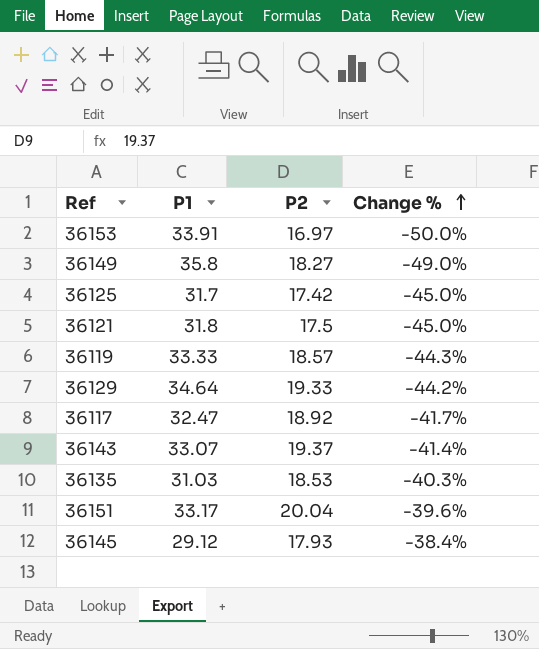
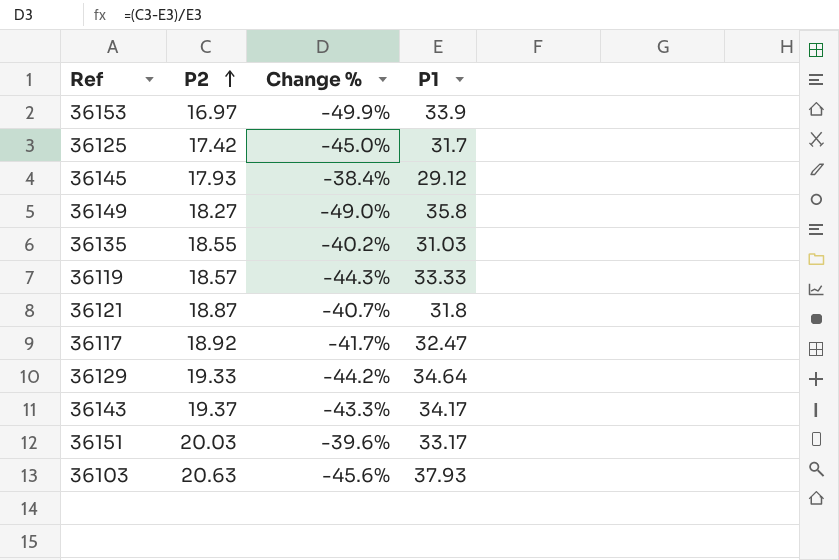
row order: Change % ascending -> P2 ascending
column P1 | position: 2 -> 4
36153 | Change %: -50.0% -> -49.9%
36153 | P1: 33.91 -> 33.9
36135 | P2: 18.53 -> 18.55
36135 | Change %: -40.3% -> -40.2%
36121 | P2: 17.5 -> 18.87
36121 | Change %: -45.0% -> -40.7%
36143 | Change %: -41.4% -> -43.3%
36143 | P1: 33.07 -> 34.17
36151 | P2: 20.04 -> 20.03
row 36103: none -> 20.63 | -45.6% | 37.93

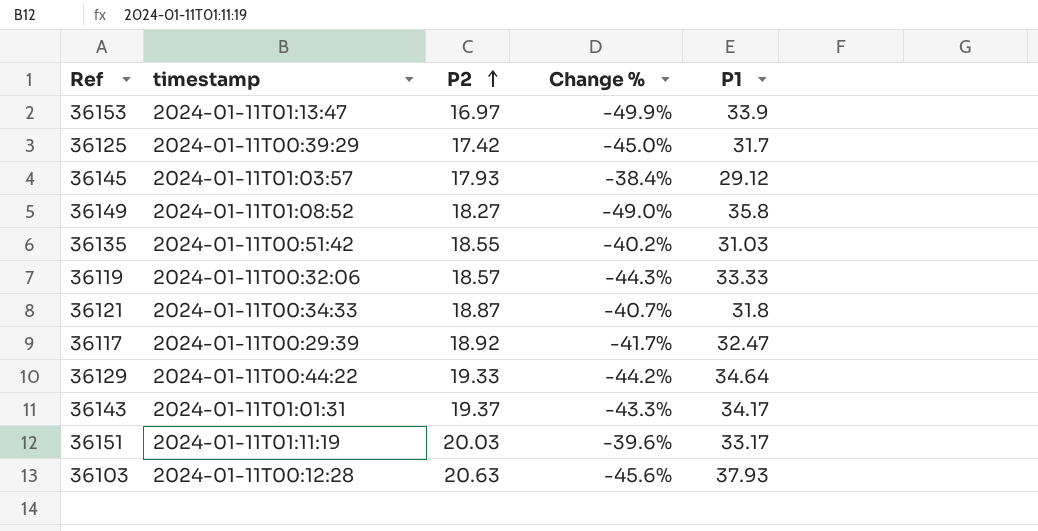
column timestamp | position: none -> 2

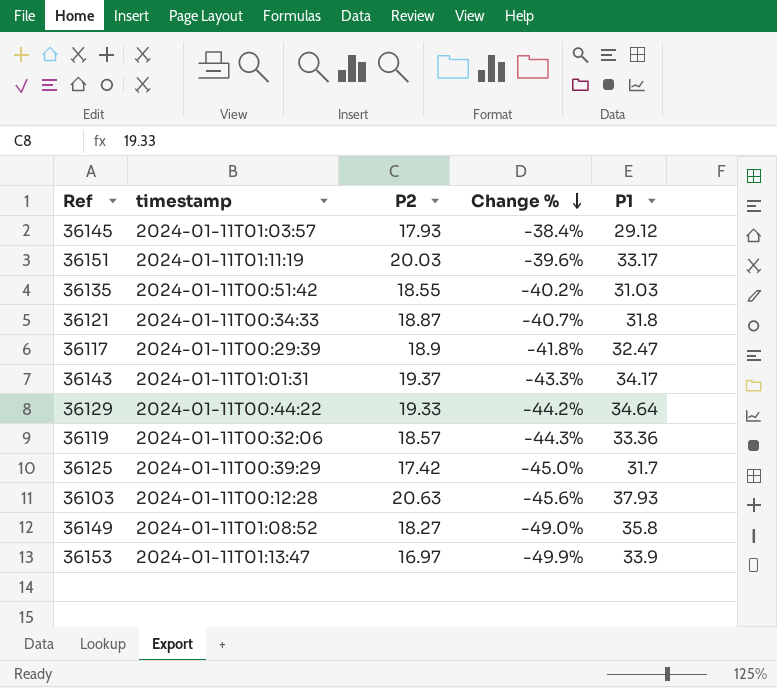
row order: P2 ascending -> Change % descending
36117 | P2: 18.92 -> 18.9
36117 | Change %: -41.7% -> -41.8%
36119 | P1: 33.33 -> 33.36

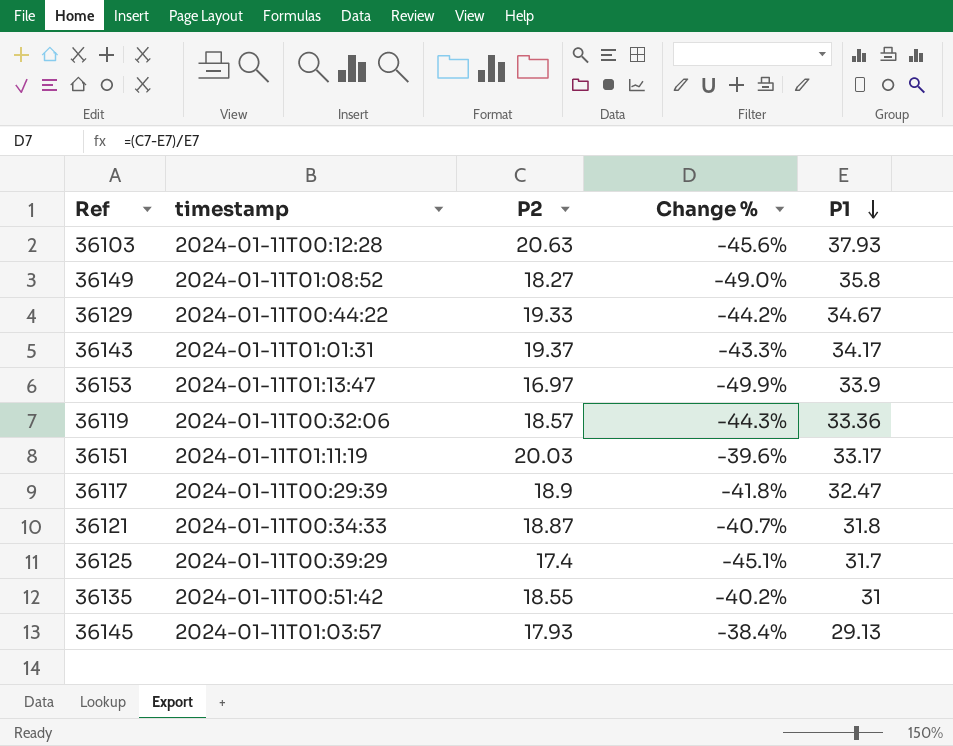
row order: Change % descending -> P1 descending
36129 | P1: 34.64 -> 34.67
36125 | P2: 17.42 -> 17.4
36125 | Change %: -45.0% -> -45.1%
36135 | P1: 31.03 -> 31
36145 | P1: 29.12 -> 29.13

